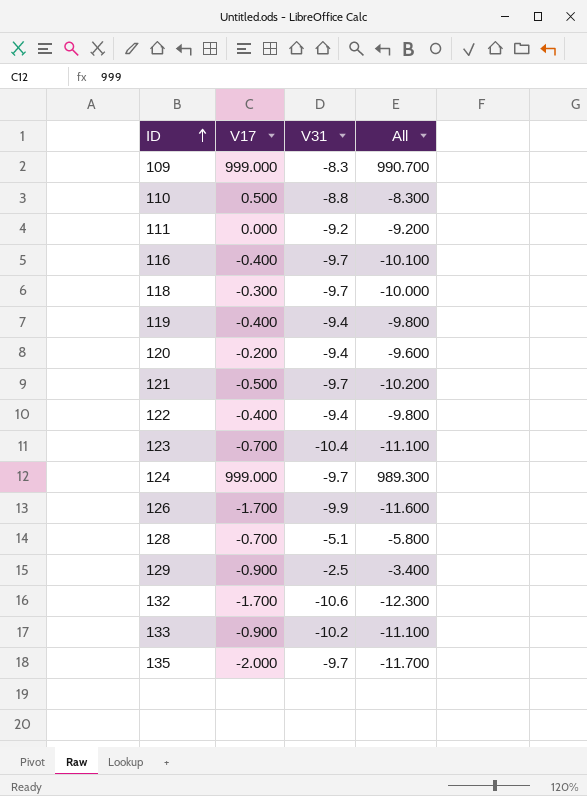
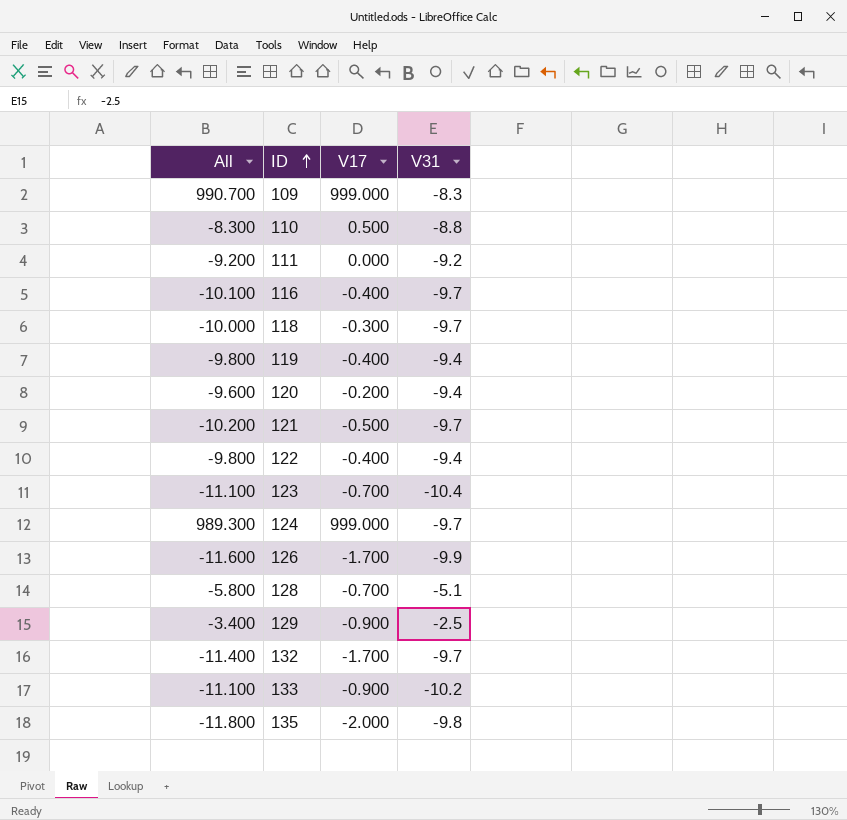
column All | position: 4 -> 1
132 | All: -12.300 -> -11.400
132 | V31: -10.6 -> -9.7
135 | All: -11.700 -> -11.800
135 | V31: -9.7 -> -9.8

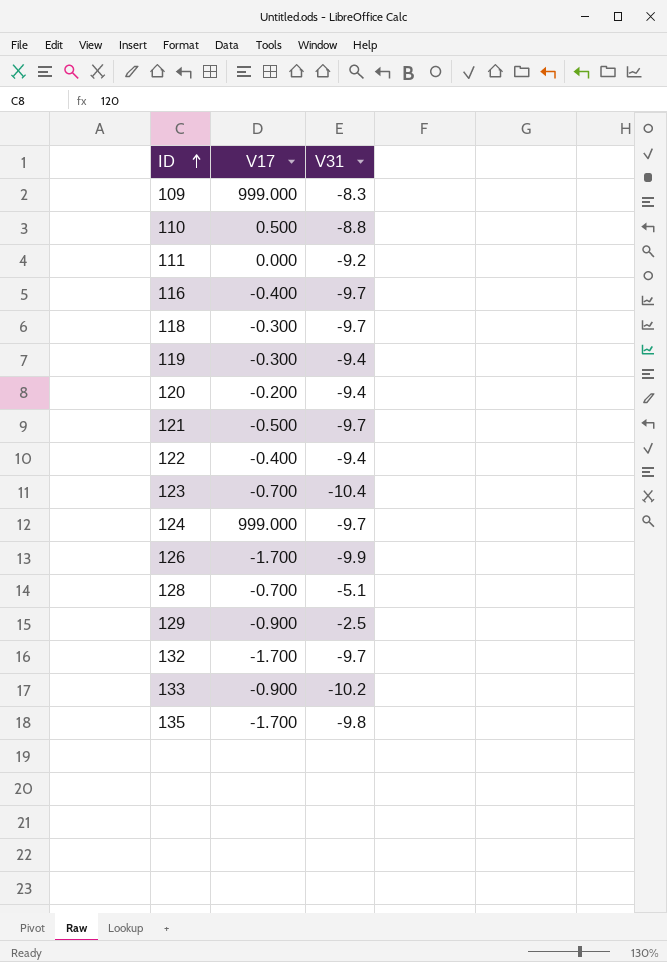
column All | formula: [V17] + [V31] -> none
119 | V17: -0.400 -> -0.300
135 | V17: -2.000 -> -1.700

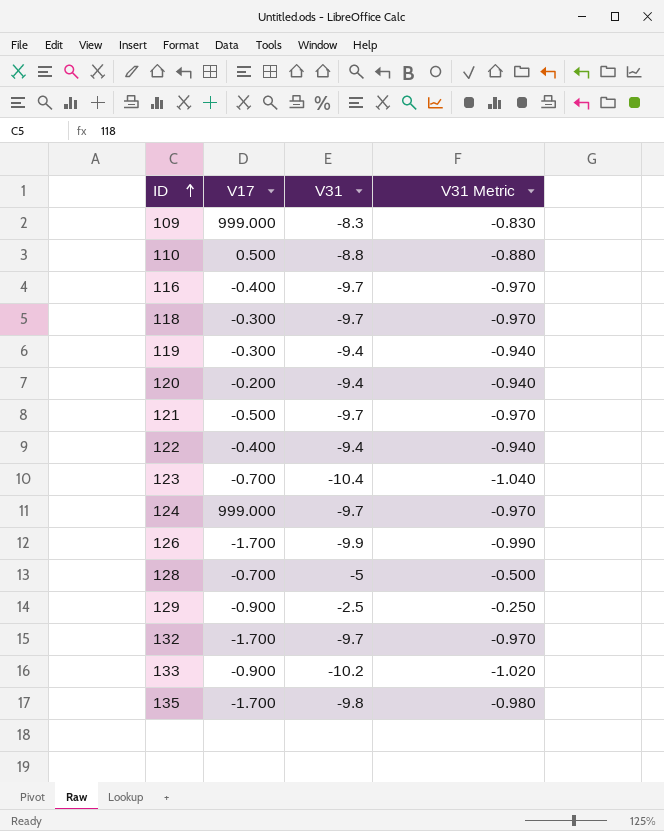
column V31 Metric | formula: none -> [V31] * 0.1
row 111: 0.000 | -9.2 -> none
128 | V31: -5.1 -> -5

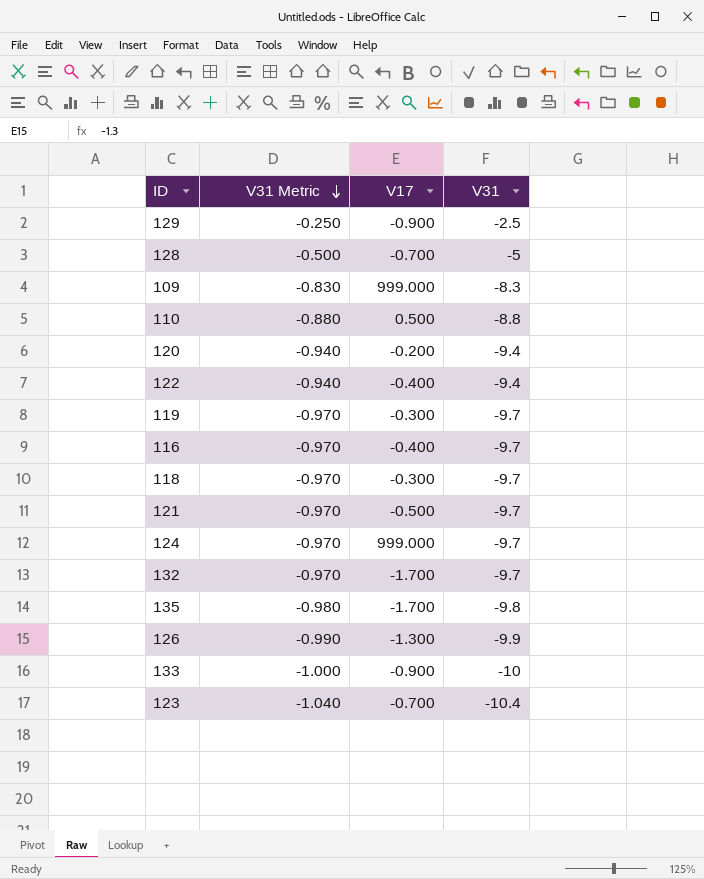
row order: ID ascending -> V31 Metric descending
column V31 Metric | position: 4 -> 2
119 | V31 Metric: -0.940 -> -0.970
119 | V31: -9.4 -> -9.7
126 | V17: -1.700 -> -1.300
133 | V31 Metric: -1.020 -> -1.000
133 | V31: -10.2 -> -10

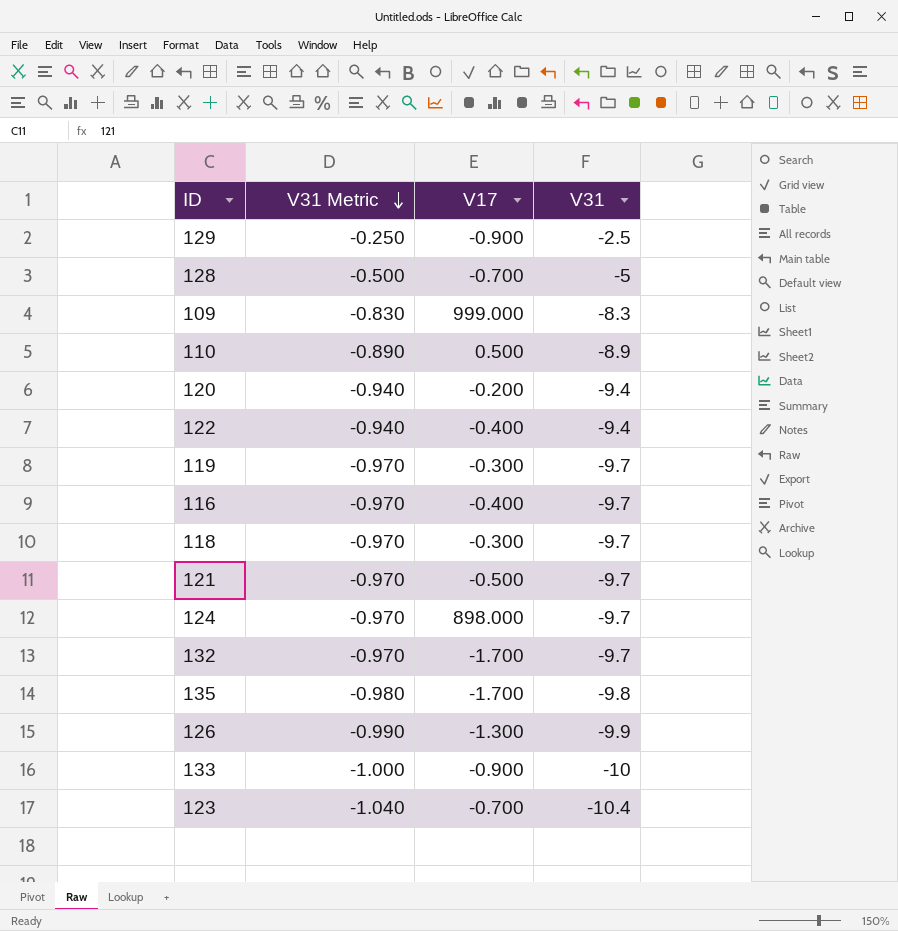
110 | V31 Metric: -0.880 -> -0.890
110 | V31: -8.8 -> -8.9
124 | V17: 999.000 -> 898.000

